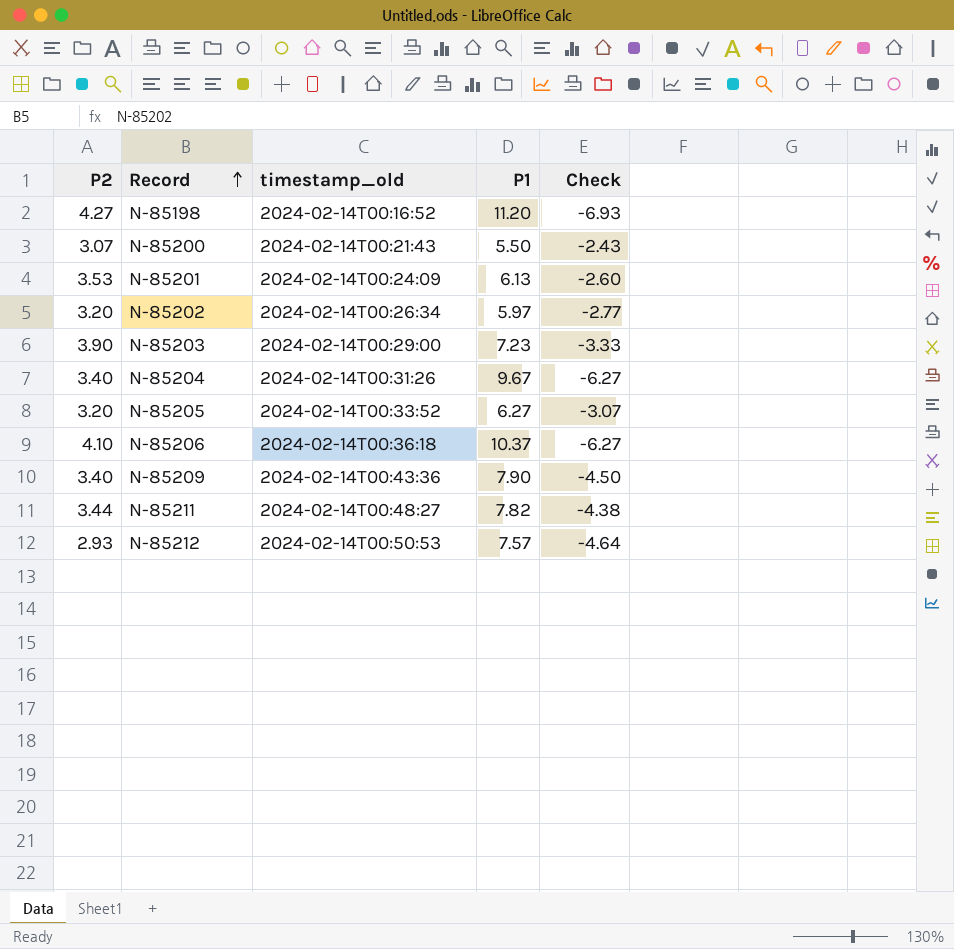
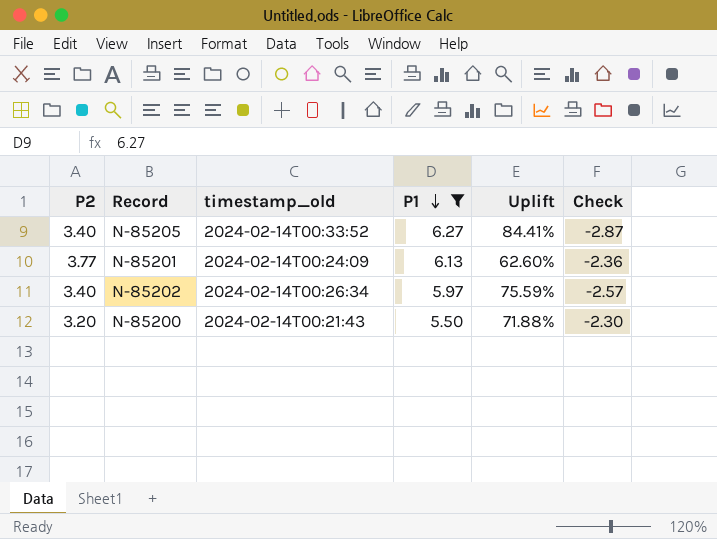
filter: none -> P1 <= 6.27
row order: Record ascending -> P1 descending
column Uplift | formula: none -> ([P1] - [P2]) / [P2]
N-85205 | P2: 3.20 -> 3.40
N-85205 | Check: -3.07 -> -2.87
N-85201 | P2: 3.53 -> 3.77
N-85201 | Check: -2.60 -> -2.36
N-85202 | P2: 3.20 -> 3.40
N-85202 | Check: -2.77 -> -2.57
N-85200 | P2: 3.07 -> 3.20
N-85200 | Check: -2.43 -> -2.30

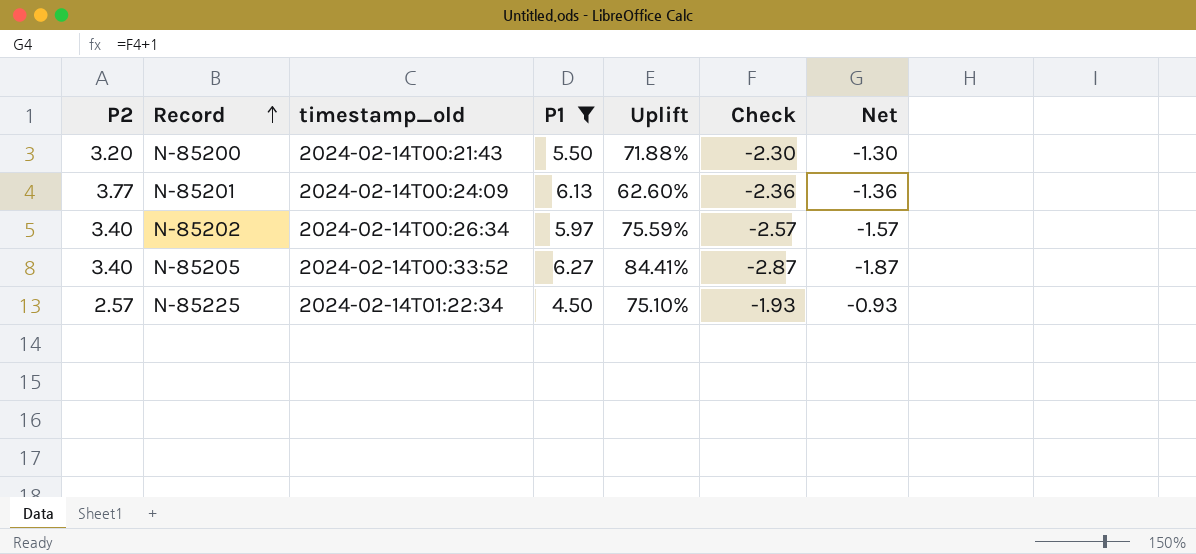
row order: P1 descending -> Record ascending
column Net | formula: none -> [Check] + 1
row N-85225: none -> 2.57 | 2024-02-14T01:22:34 | 4.50 | 75.10% | -1.93 | -0.93

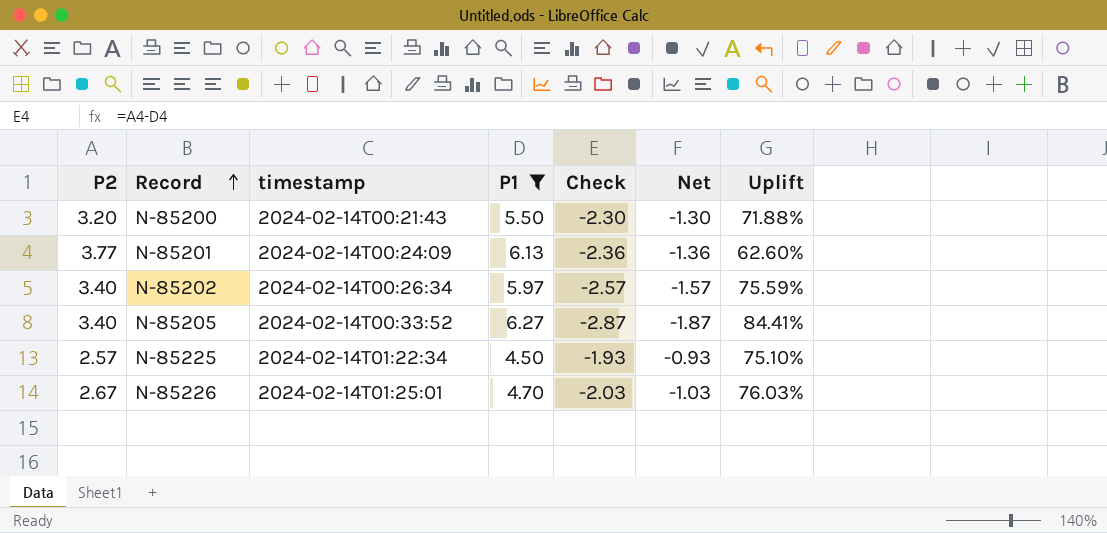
column name: timestamp_old -> timestamp
column Uplift | position: 5 -> 7
row N-85226: none -> 2.67 | 2024-02-14T01:25:01 | 4.70 | -2.03 | -1.03 | 76.03%

